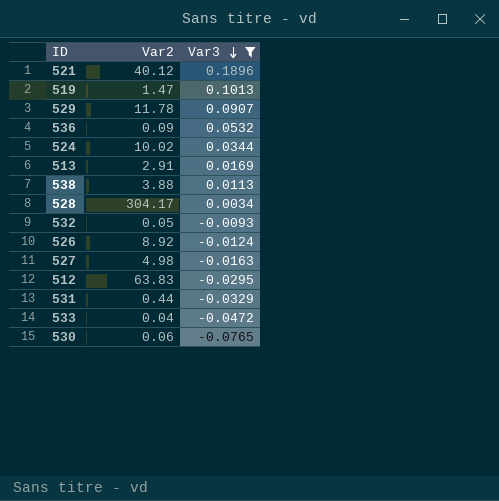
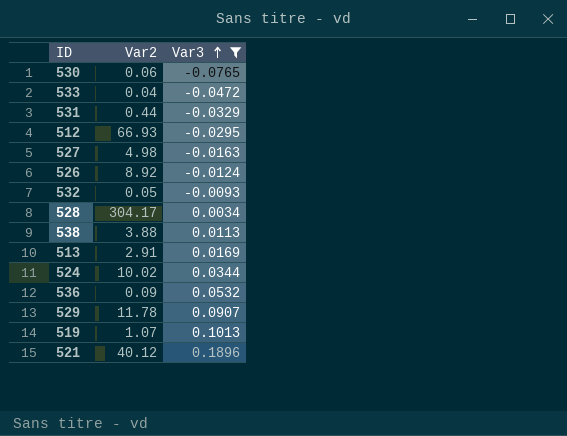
row order: Var3 descending -> Var3 ascending
512 | Var2: 63.83 -> 66.93
519 | Var2: 1.47 -> 1.07

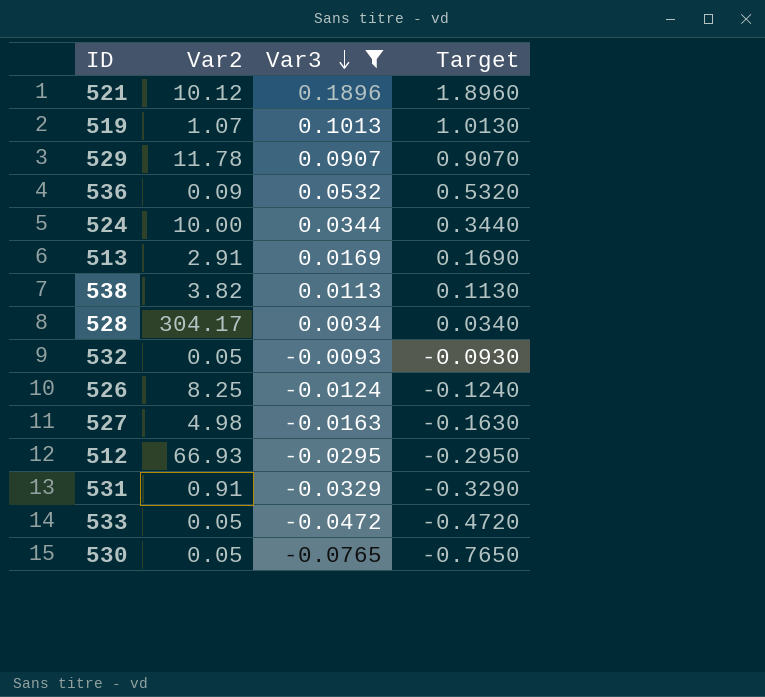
row order: Var3 ascending -> Var3 descending
column Target | formula: none -> [Var3] * 10
521 | Var2: 40.12 -> 10.12
524 | Var2: 10.02 -> 10.00
538 | Var2: 3.88 -> 3.82
526 | Var2: 8.92 -> 8.25
531 | Var2: 0.44 -> 0.91
533 | Var2: 0.04 -> 0.05
530 | Var2: 0.06 -> 0.05

